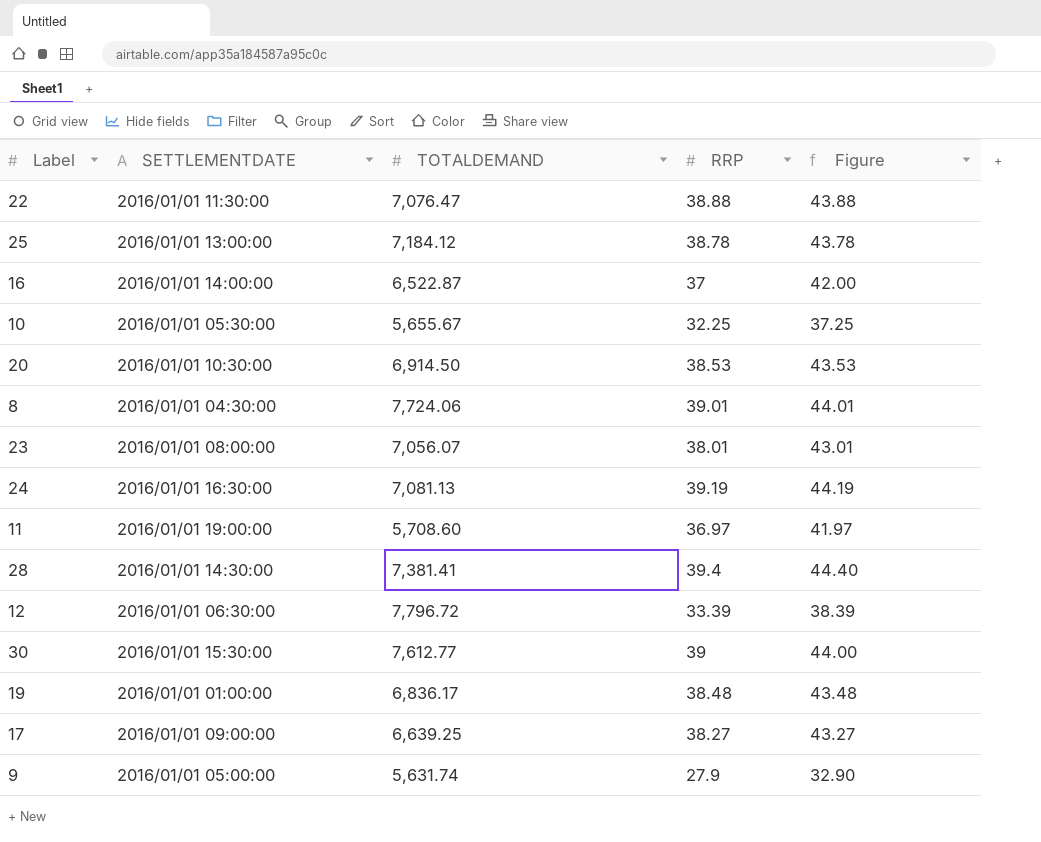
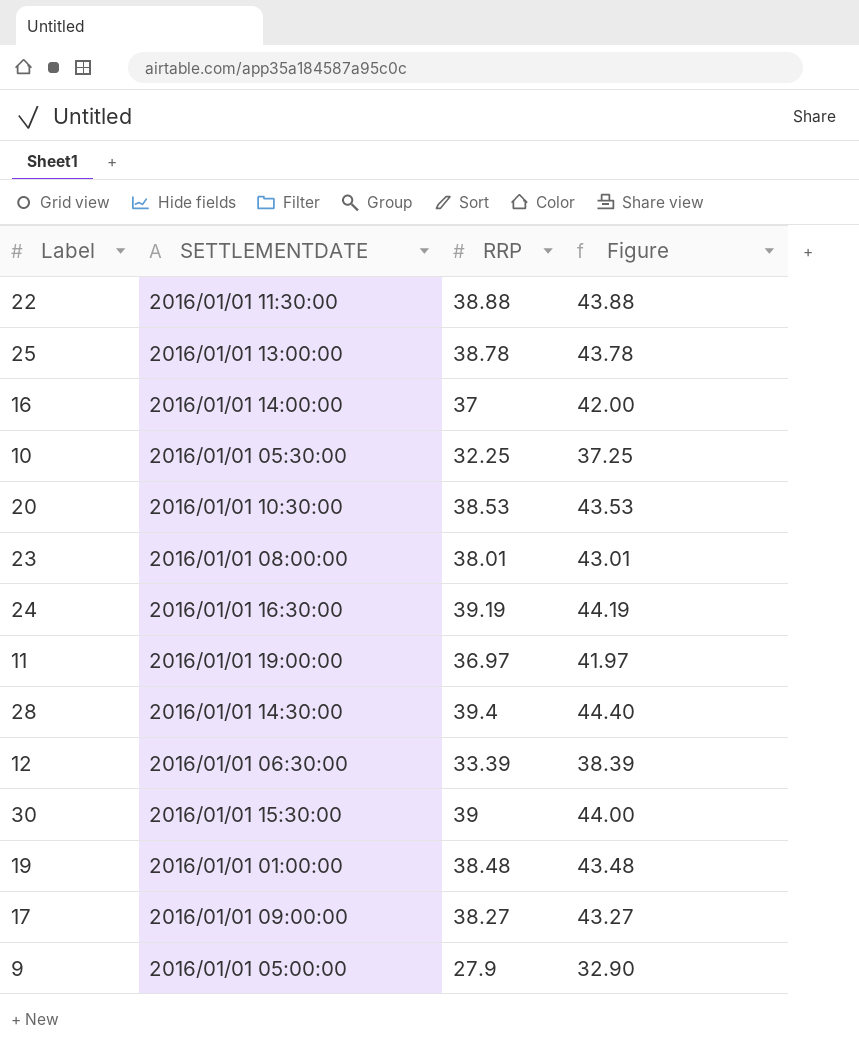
column TOTALDEMAND | position: 3 -> none
row 8: 2016/01/01 04:30:00 | 7,724.06 | 39.01 | 44.01 -> none

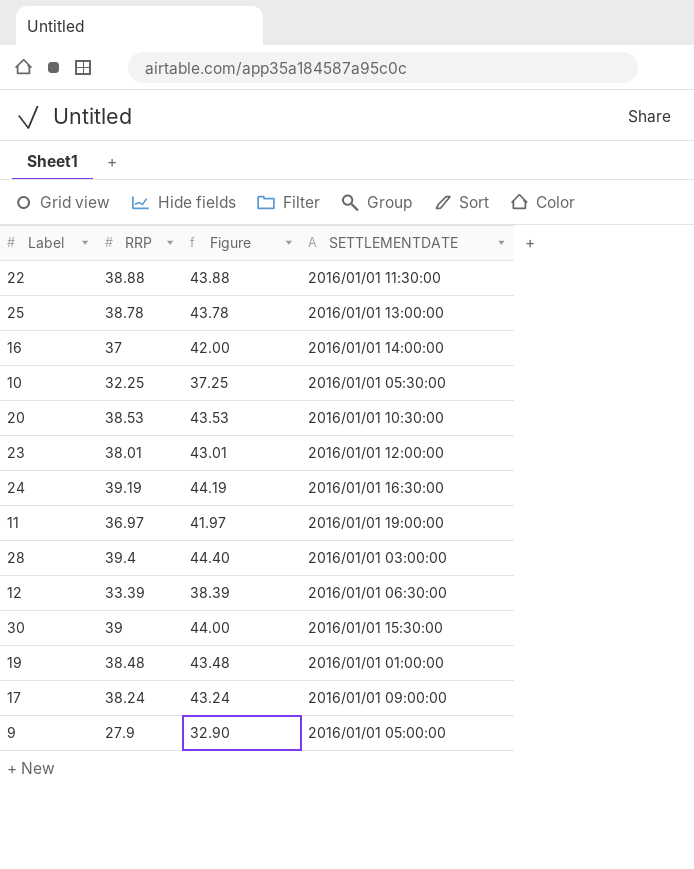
column SETTLEMENTDATE | position: 2 -> 4
23 | SETTLEMENTDATE: 2016/01/01 08:00:00 -> 2016/01/01 12:00:00
28 | SETTLEMENTDATE: 2016/01/01 14:30:00 -> 2016/01/01 03:00:00
17 | RRP: 38.27 -> 38.24
17 | Figure: 43.27 -> 43.24

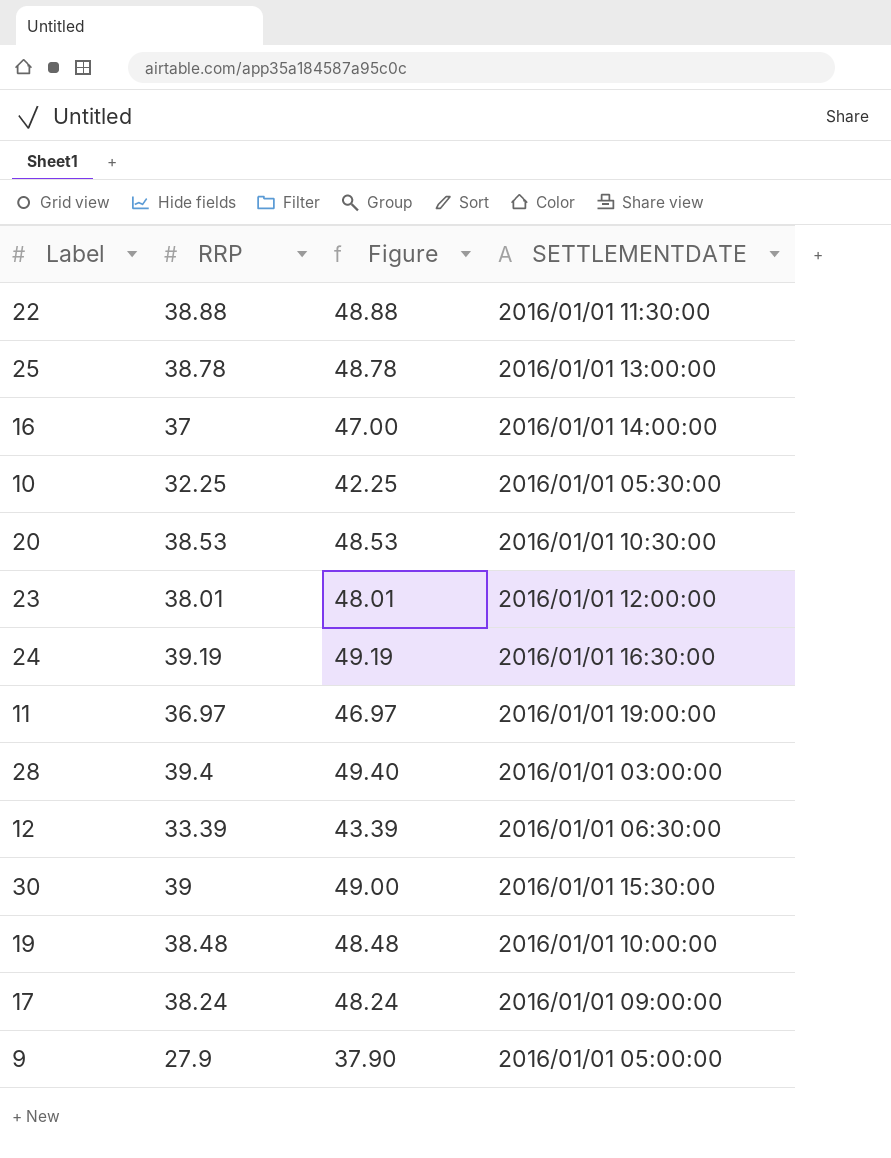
column Figure | formula: [RRP] + 5 -> [RRP] + 10
19 | SETTLEMENTDATE: 2016/01/01 01:00:00 -> 2016/01/01 10:00:00

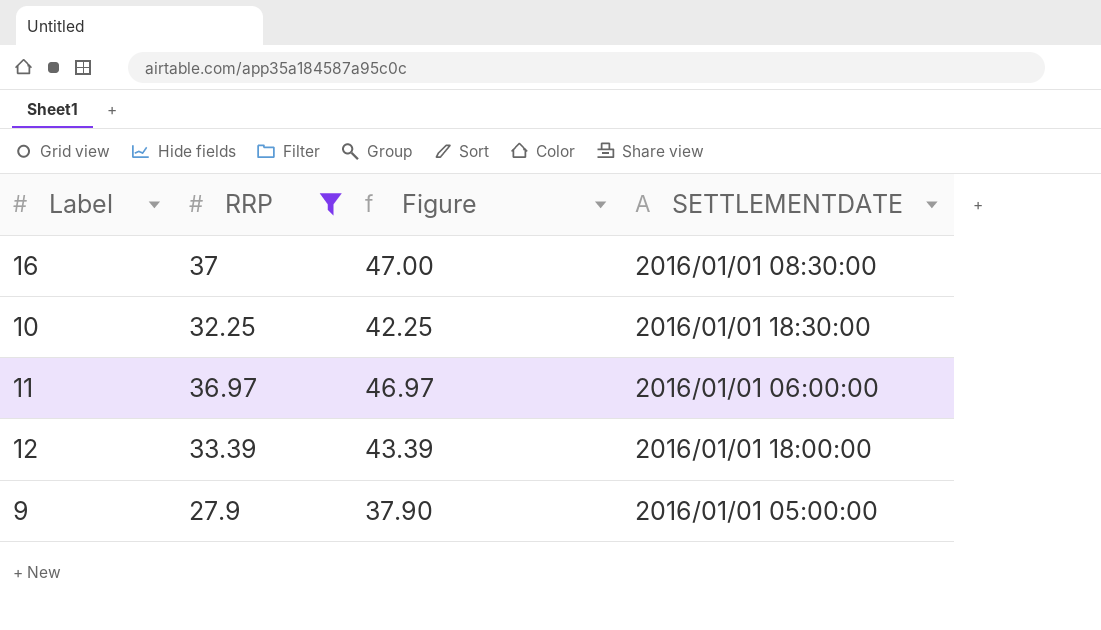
filter: none -> RRP <= 37
16 | SETTLEMENTDATE: 2016/01/01 14:00:00 -> 2016/01/01 08:30:00
10 | SETTLEMENTDATE: 2016/01/01 05:30:00 -> 2016/01/01 18:30:00
11 | SETTLEMENTDATE: 2016/01/01 19:00:00 -> 2016/01/01 06:00:00
12 | SETTLEMENTDATE: 2016/01/01 06:30:00 -> 2016/01/01 18:00:00

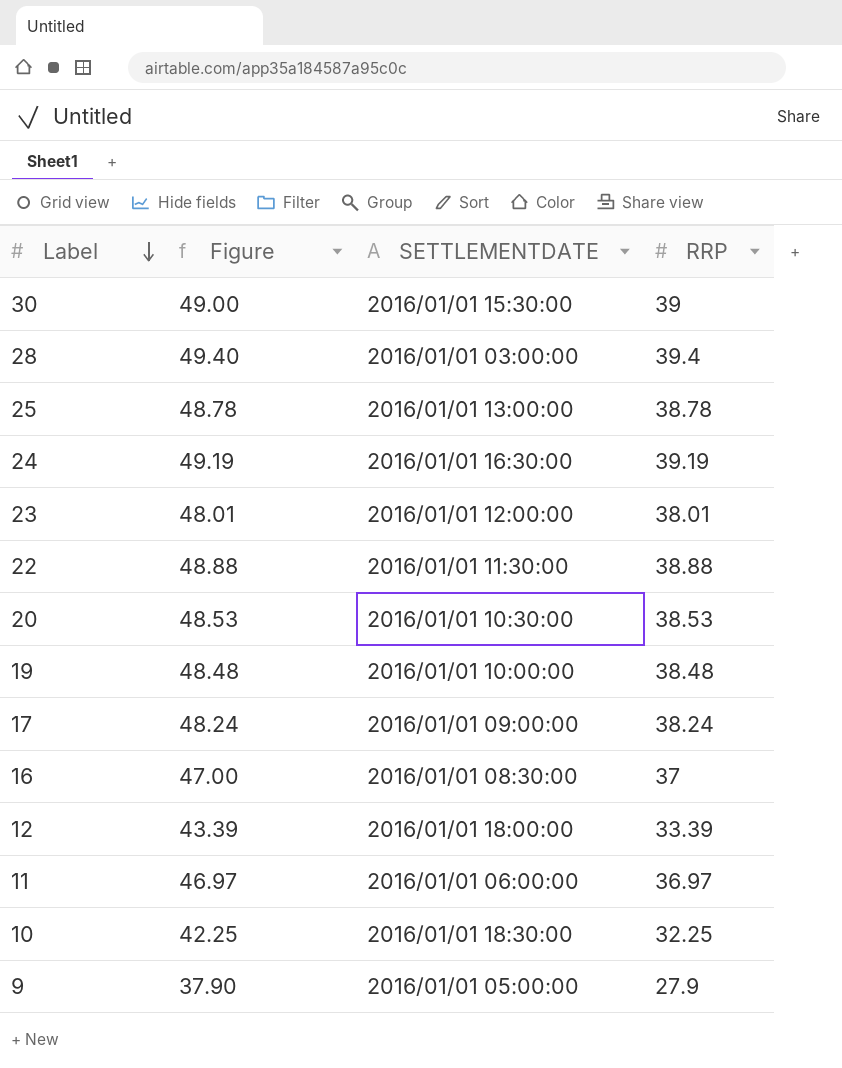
filter: RRP <= 37 -> none
row order: none -> Label descending
column RRP | position: 2 -> 4

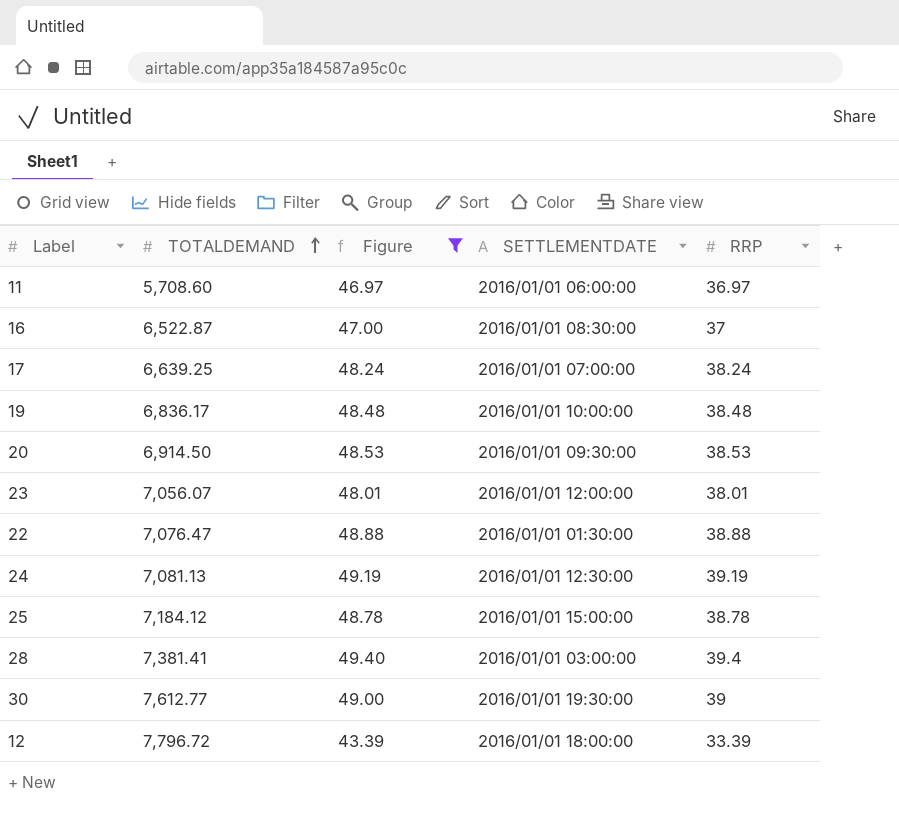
filter: none -> Figure >= 43.39
row order: Label descending -> TOTALDEMAND ascending
column TOTALDEMAND | position: none -> 2
17 | SETTLEMENTDATE: 2016/01/01 09:00:00 -> 2016/01/01 07:00:00
20 | SETTLEMENTDATE: 2016/01/01 10:30:00 -> 2016/01/01 09:30:00
22 | SETTLEMENTDATE: 2016/01/01 11:30:00 -> 2016/01/01 01:30:00
24 | SETTLEMENTDATE: 2016/01/01 16:30:00 -> 2016/01/01 12:30:00
25 | SETTLEMENTDATE: 2016/01/01 13:00:00 -> 2016/01/01 15:00:00
30 | SETTLEMENTDATE: 2016/01/01 15:30:00 -> 2016/01/01 19:30:00

